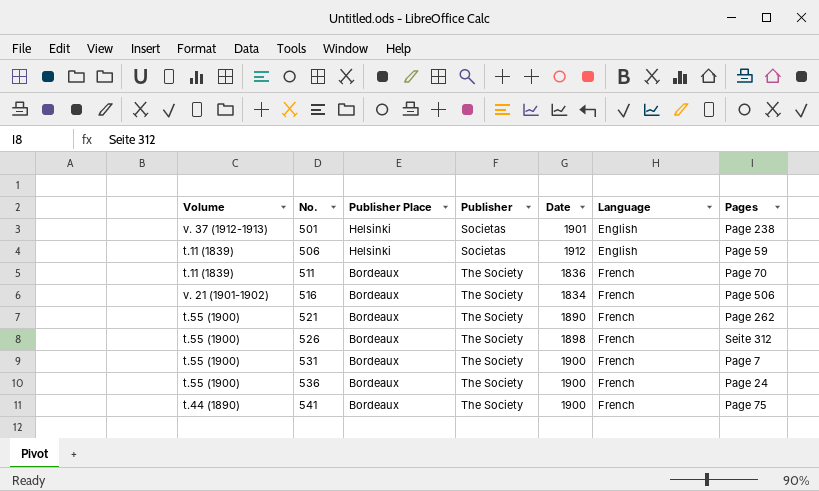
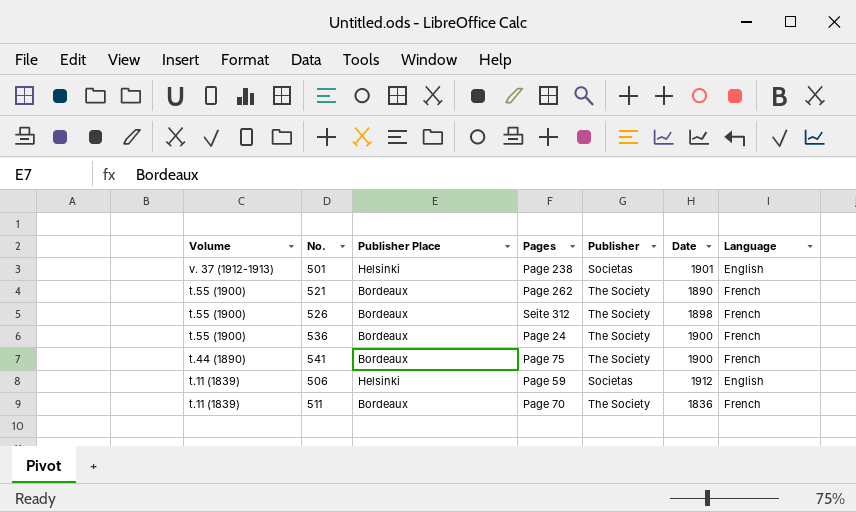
row order: No. ascending -> Volume descending
column Pages | position: 7 -> 4
row 516: v. 21 (1901-1902) | Bordeaux | The Society | 1834 | French | Page 506 -> none
row 531: t.55 (1900) | Bordeaux | The Society | 1900 | French | Page 7 -> none

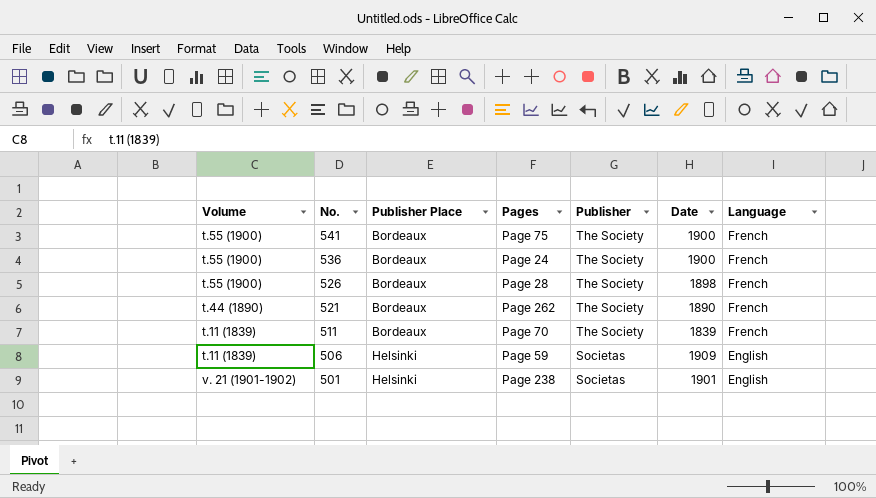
row order: Volume descending -> No. descending
541 | Volume: t.44 (1890) -> t.55 (1900)
526 | Pages: Seite 312 -> Page 28
521 | Volume: t.55 (1900) -> t.44 (1890)
511 | Date: 1836 -> 1839
506 | Date: 1912 -> 1909
501 | Volume: v. 37 (1912-1913) -> v. 21 (1901-1902)

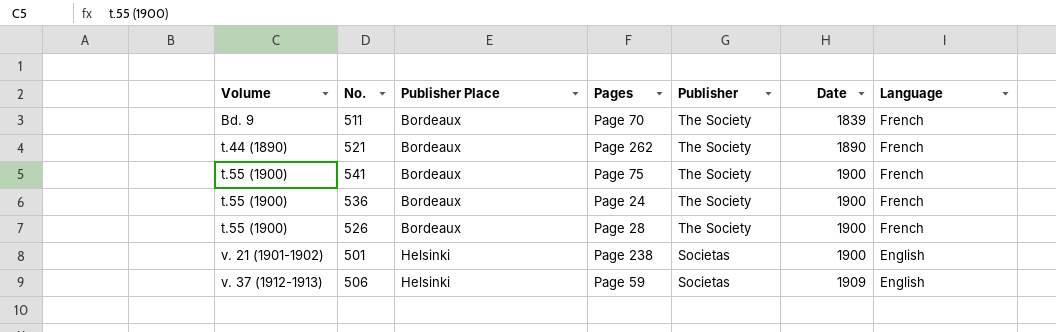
row order: No. descending -> Volume ascending
511 | Volume: t.11 (1839) -> Bd. 9
526 | Date: 1898 -> 1900
501 | Date: 1901 -> 1900
506 | Volume: t.11 (1839) -> v. 37 (1912-1913)

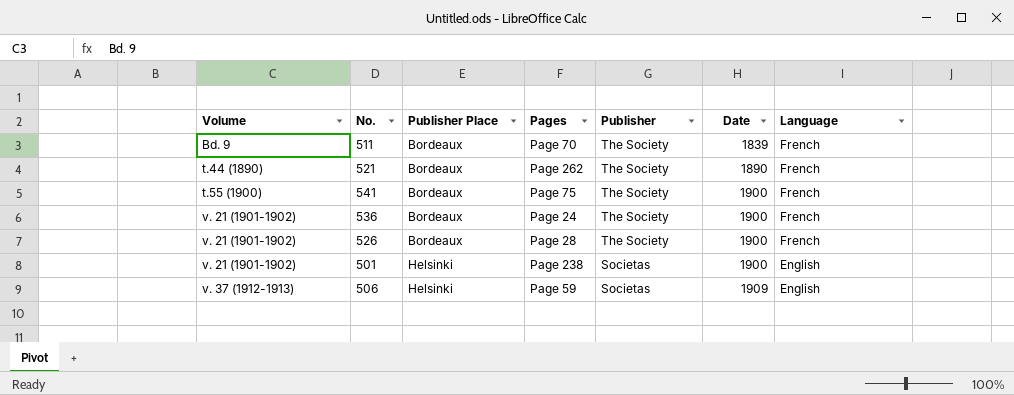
536 | Volume: t.55 (1900) -> v. 21 (1901-1902)
526 | Volume: t.55 (1900) -> v. 21 (1901-1902)

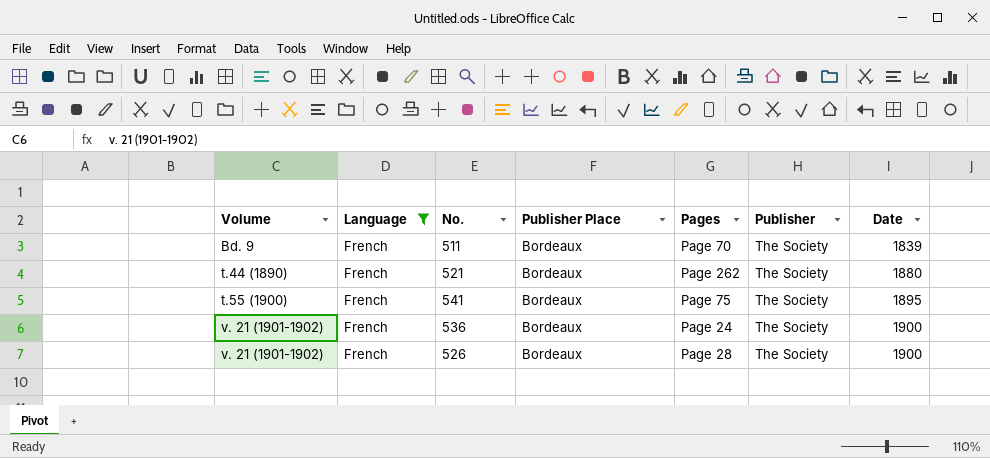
filter: none -> Language = French
column Language | position: 7 -> 2
521 | Date: 1890 -> 1880
541 | Date: 1900 -> 1895

